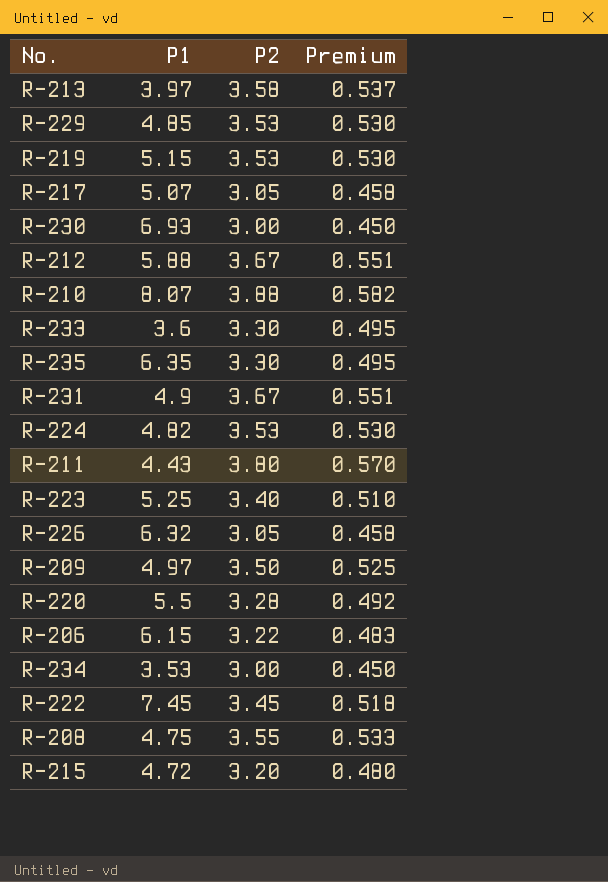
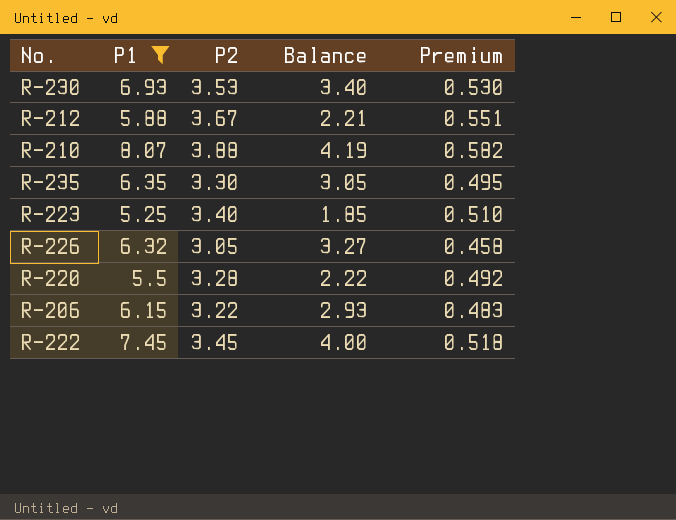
filter: none -> P1 >= 5.25
column Balance | formula: none -> [P1] - [P2]
R-230 | P2: 3.00 -> 3.53
R-230 | Premium: 0.450 -> 0.530

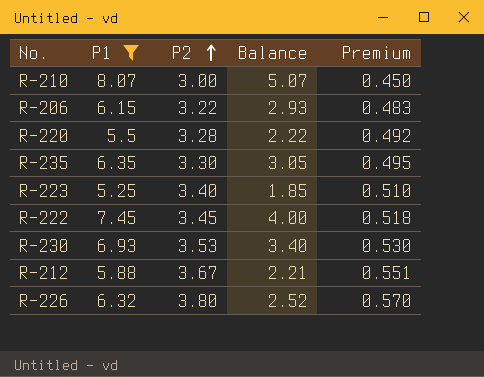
row order: none -> P2 ascending
R-210 | P2: 3.88 -> 3.00
R-210 | Balance: 4.19 -> 5.07
R-210 | Premium: 0.582 -> 0.450
R-226 | P2: 3.05 -> 3.80
R-226 | Balance: 3.27 -> 2.52
R-226 | Premium: 0.458 -> 0.570

